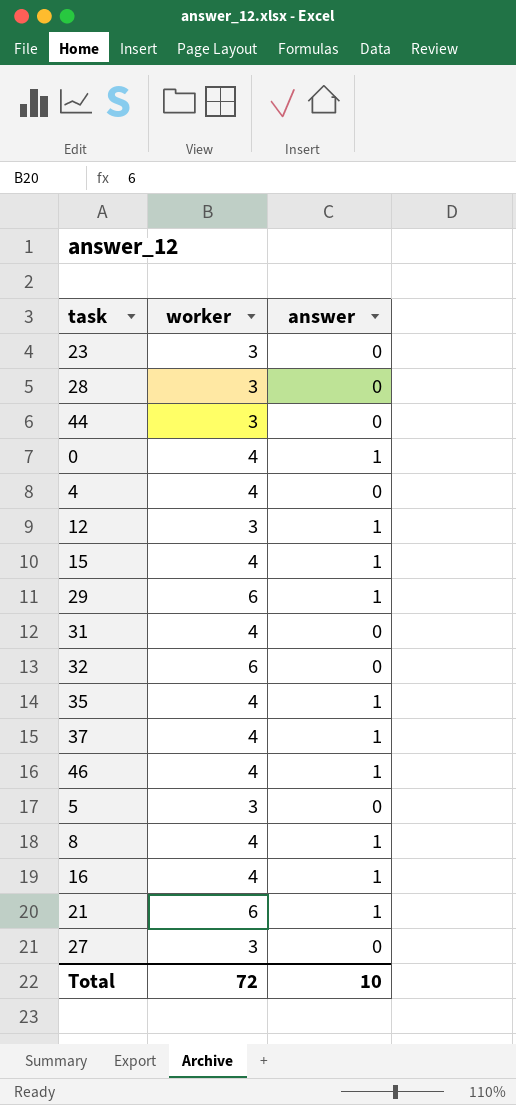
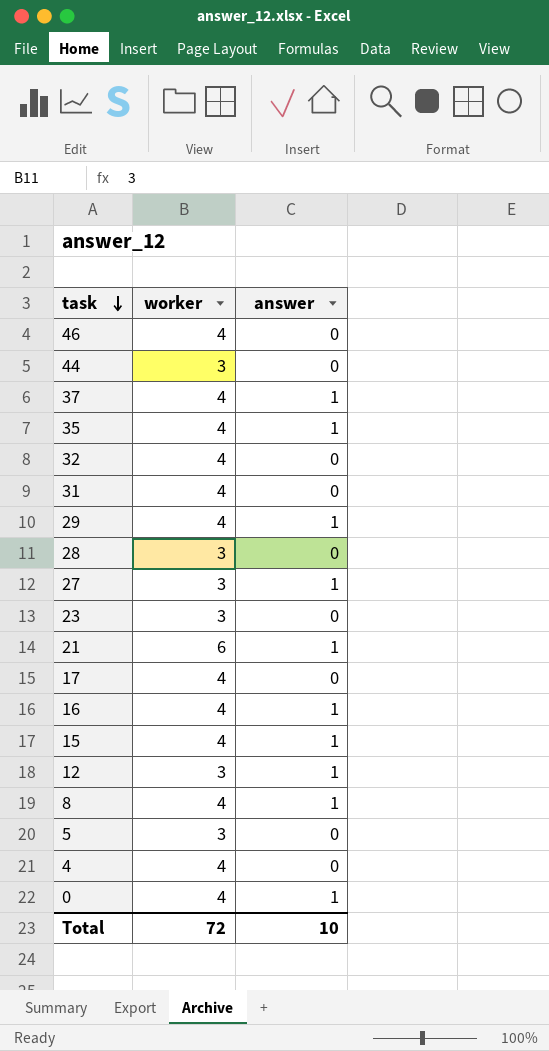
row order: none -> task descending
46 | answer: 1 -> 0
32 | worker: 6 -> 4
29 | worker: 6 -> 4
27 | answer: 0 -> 1
row 17: none -> 4 | 0

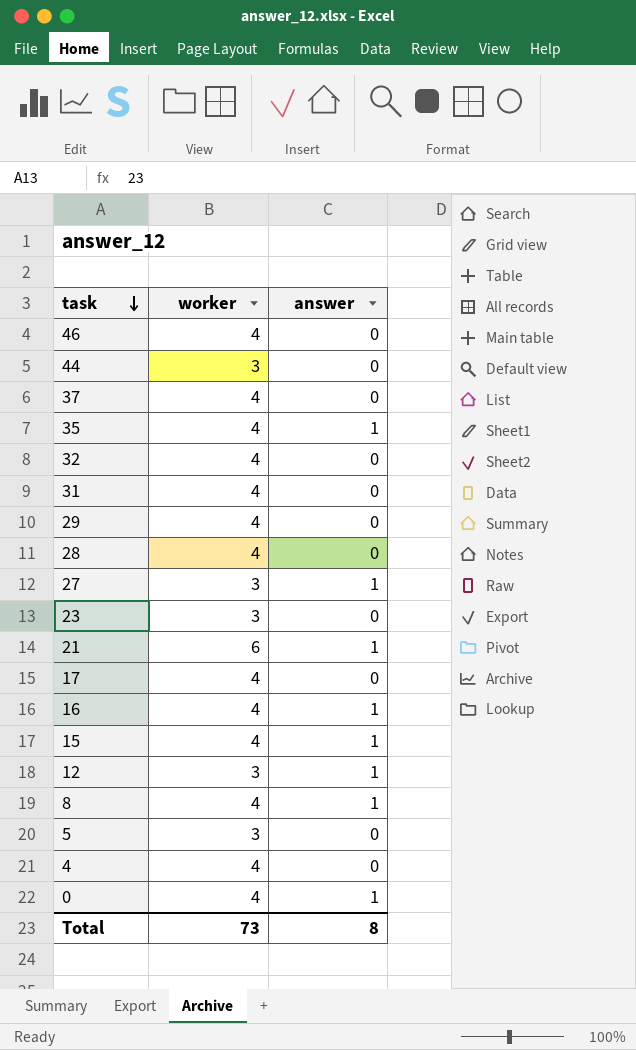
37 | answer: 1 -> 0
29 | answer: 1 -> 0
28 | worker: 3 -> 4
Total | worker: 72 -> 73
Total | answer: 10 -> 8

